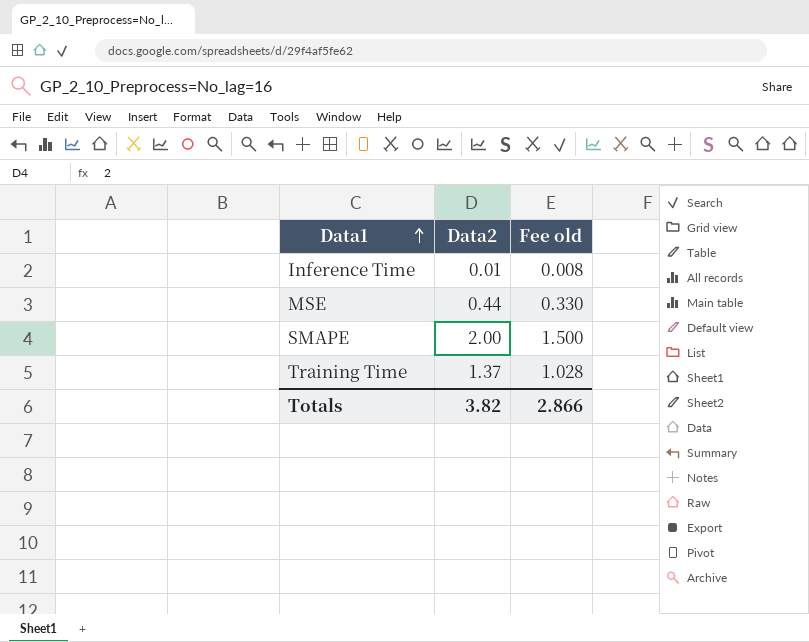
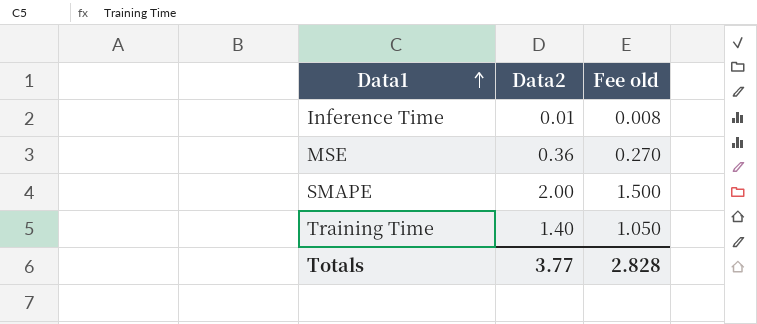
MSE | Data2: 0.44 -> 0.36
MSE | Fee old: 0.330 -> 0.270
Training Time | Data2: 1.37 -> 1.40
Training Time | Fee old: 1.028 -> 1.050
Totals | Data2: 3.82 -> 3.77
Totals | Fee old: 2.866 -> 2.828

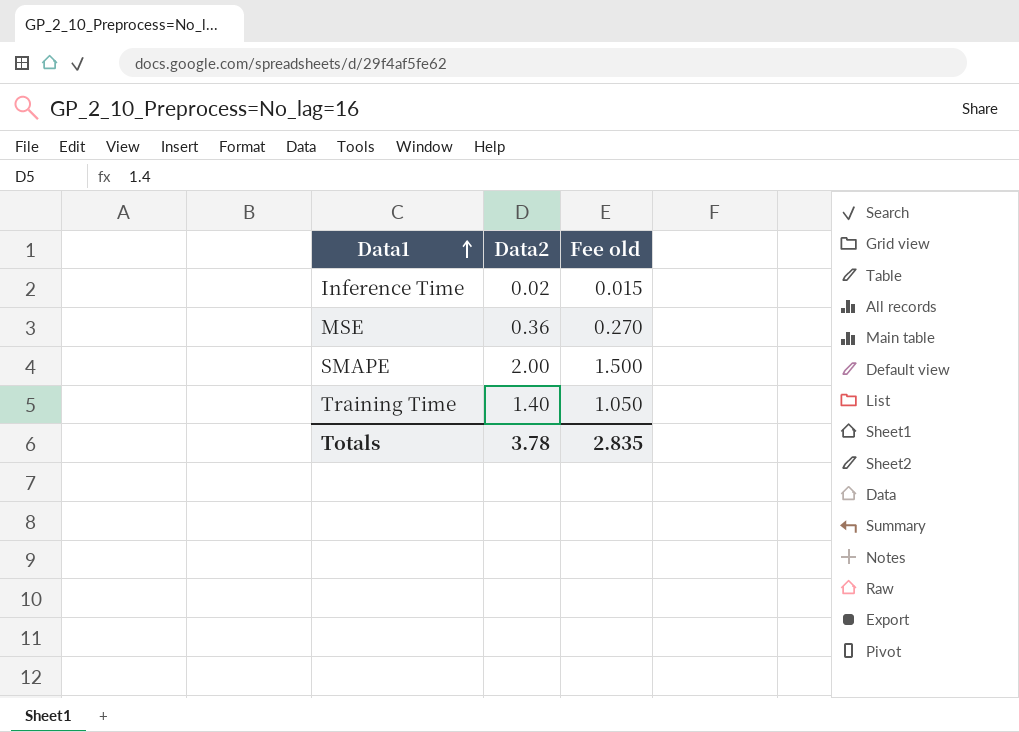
Inference Time | Data2: 0.01 -> 0.02
Inference Time | Fee old: 0.008 -> 0.015
Totals | Data2: 3.77 -> 3.78
Totals | Fee old: 2.828 -> 2.835

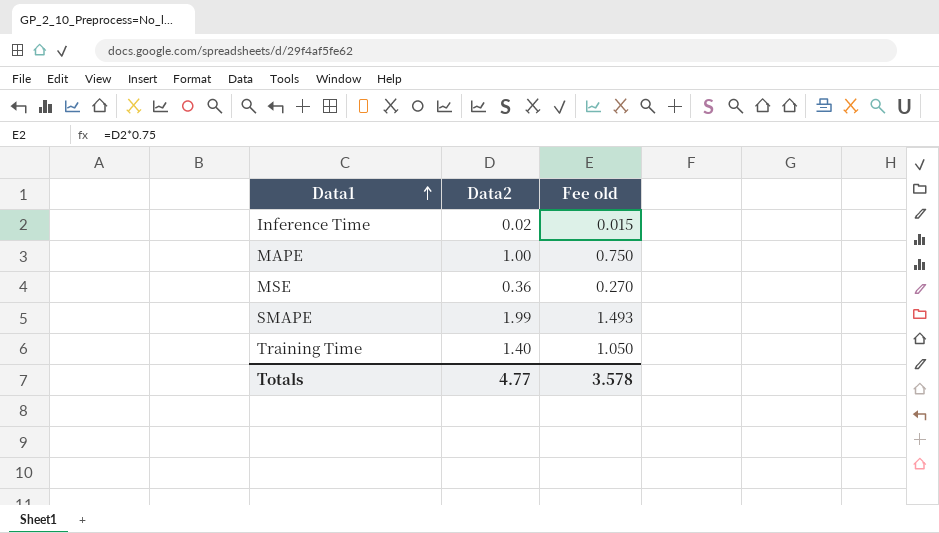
row MAPE: none -> 1.00 | 0.750
SMAPE | Data2: 2.00 -> 1.99
SMAPE | Fee old: 1.500 -> 1.493
Totals | Data2: 3.78 -> 4.77
Totals | Fee old: 2.835 -> 3.578

